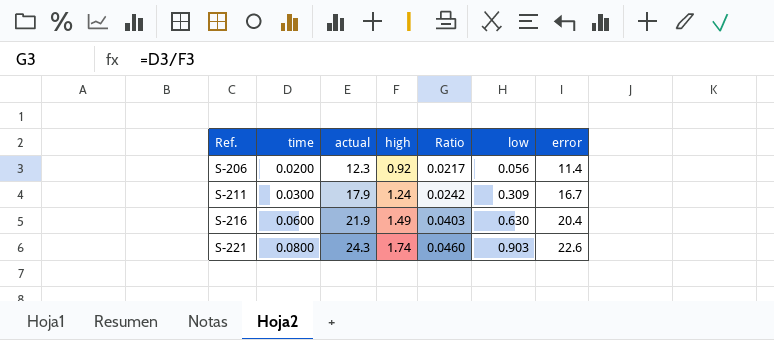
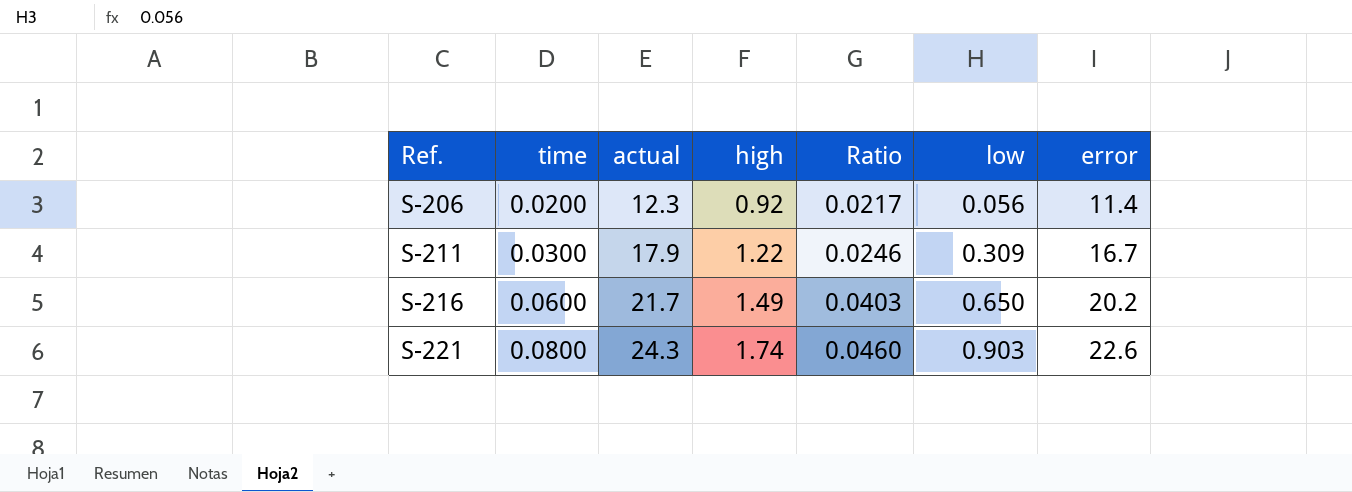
S-211 | high: 1.24 -> 1.22
S-211 | Ratio: 0.0242 -> 0.0246
S-216 | actual: 21.9 -> 21.7
S-216 | low: 0.630 -> 0.650
S-216 | error: 20.4 -> 20.2

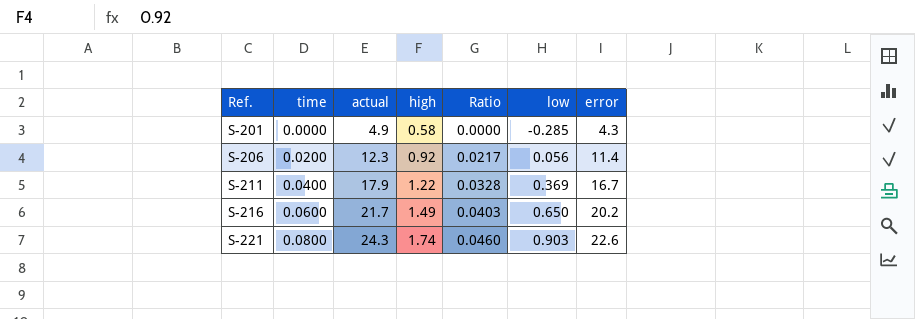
row S-201: none -> 0.0000 | 4.9 | 0.58 | 0.0000 | -0.285 | 4.3
S-211 | time: 0.0300 -> 0.0400
S-211 | Ratio: 0.0246 -> 0.0328
S-211 | low: 0.309 -> 0.369

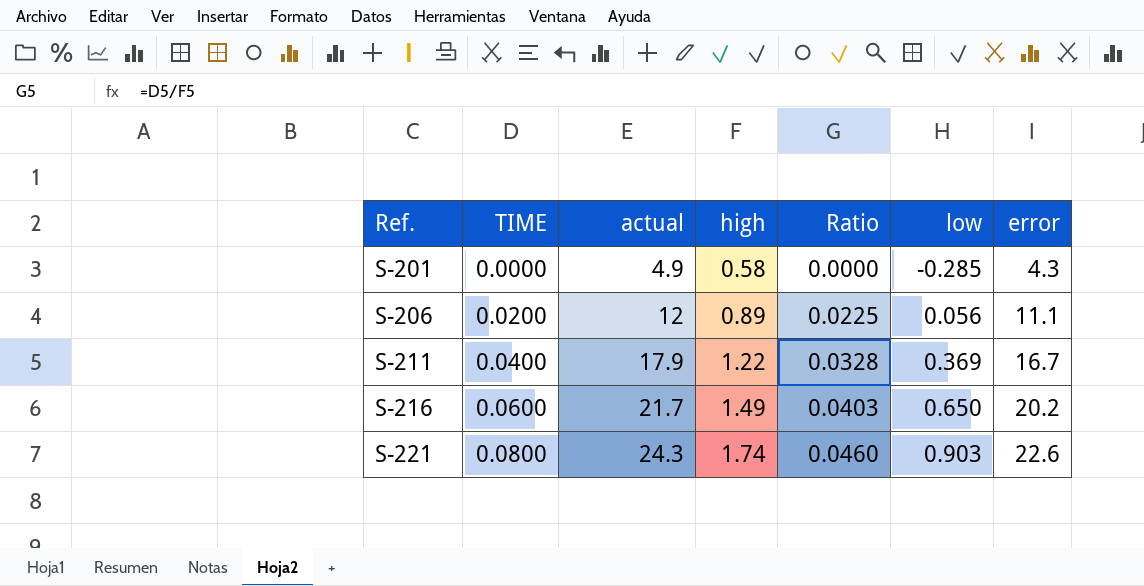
column name: time -> TIME
S-206 | actual: 12.3 -> 12
S-206 | high: 0.92 -> 0.89
S-206 | Ratio: 0.0217 -> 0.0225
S-206 | error: 11.4 -> 11.1

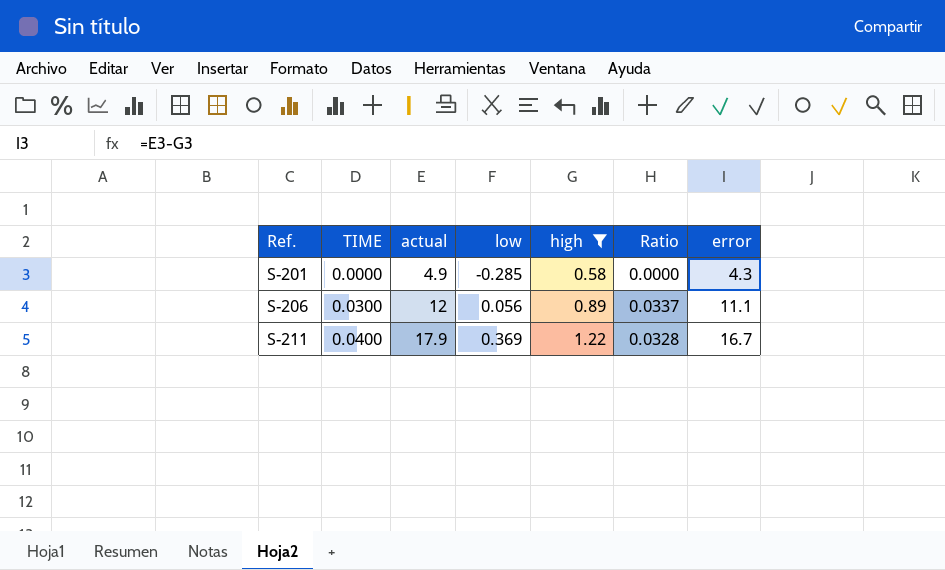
filter: none -> high <= 1.22
column low | position: 6 -> 4
S-206 | TIME: 0.0200 -> 0.0300
S-206 | Ratio: 0.0225 -> 0.0337

